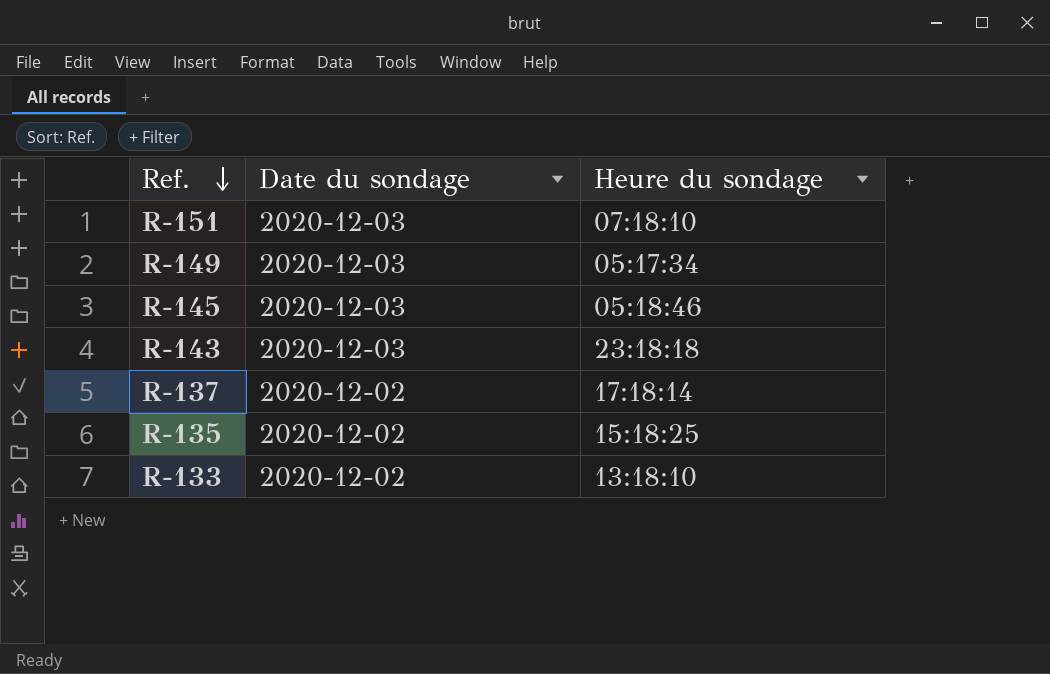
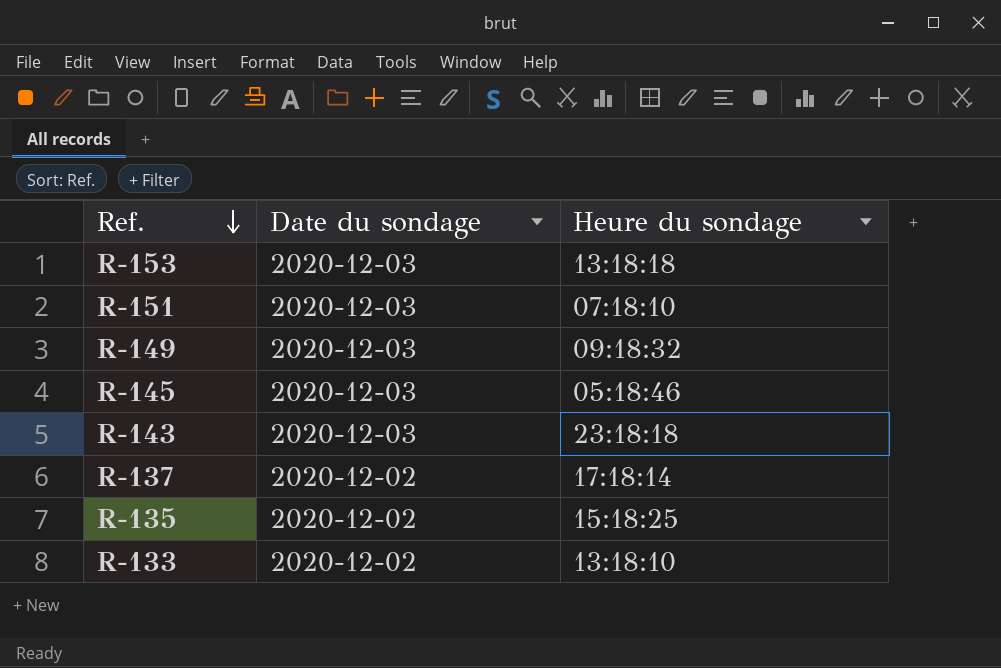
row R-153: none -> 2020-12-03 | 13:18:18
R-149 | Heure du sondage: 05:17:34 -> 09:18:32

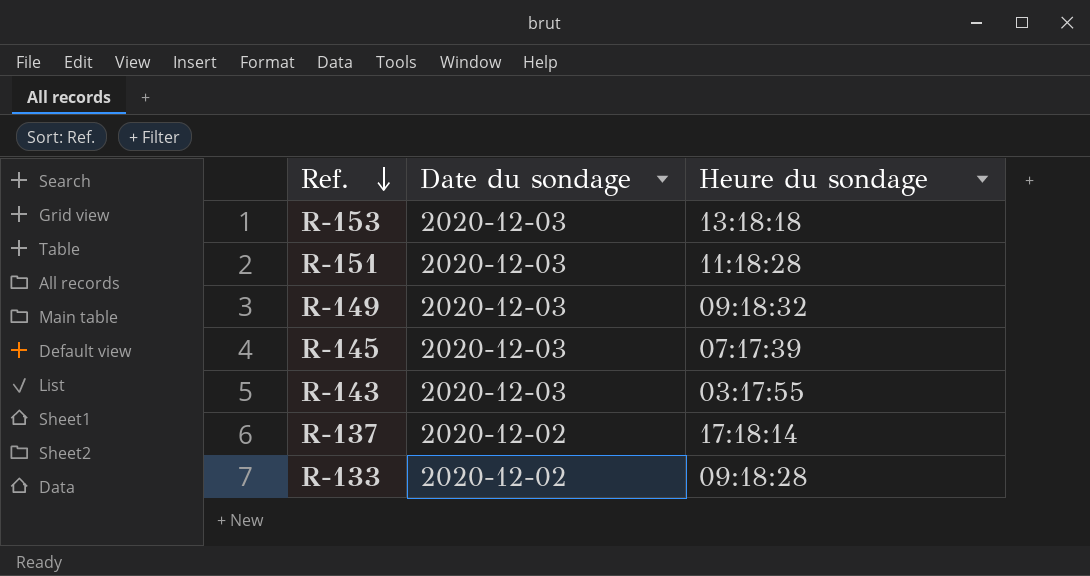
row R-135: 2020-12-02 | 15:18:25 -> none
R-151 | Heure du sondage: 07:18:10 -> 11:18:28
R-145 | Heure du sondage: 05:18:46 -> 07:17:39
R-143 | Heure du sondage: 23:18:18 -> 03:17:55
R-133 | Heure du sondage: 13:18:10 -> 09:18:28

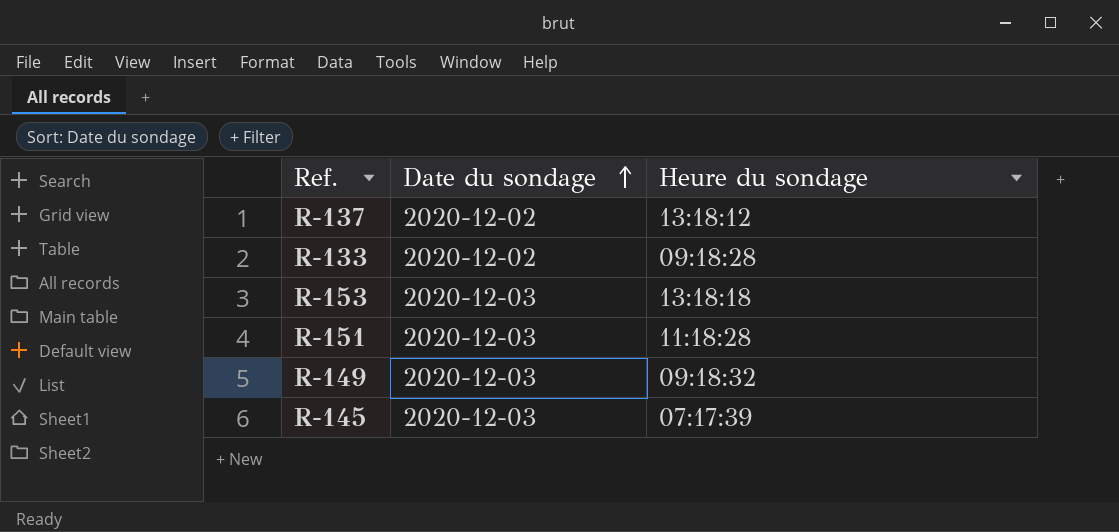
row order: Ref. descending -> Date du sondage ascending
row R-143: 2020-12-03 | 03:17:55 -> none
R-137 | Heure du sondage: 17:18:14 -> 13:18:12

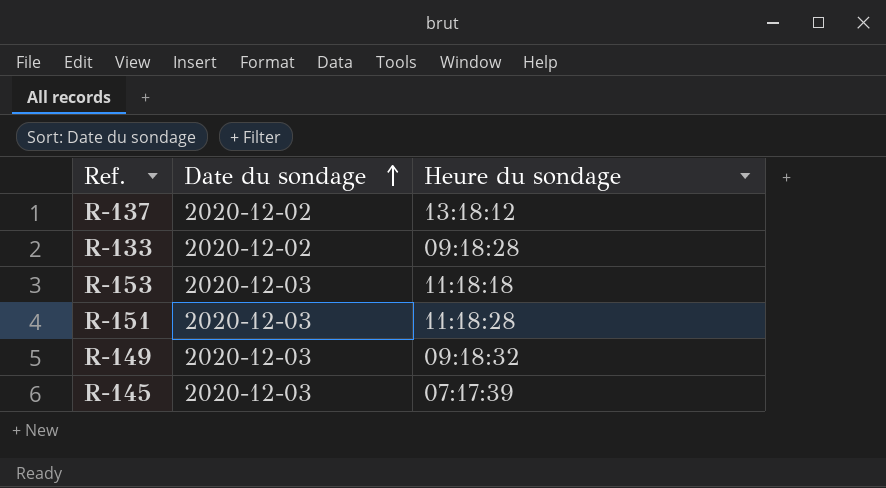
R-153 | Heure du sondage: 13:18:18 -> 11:18:18

